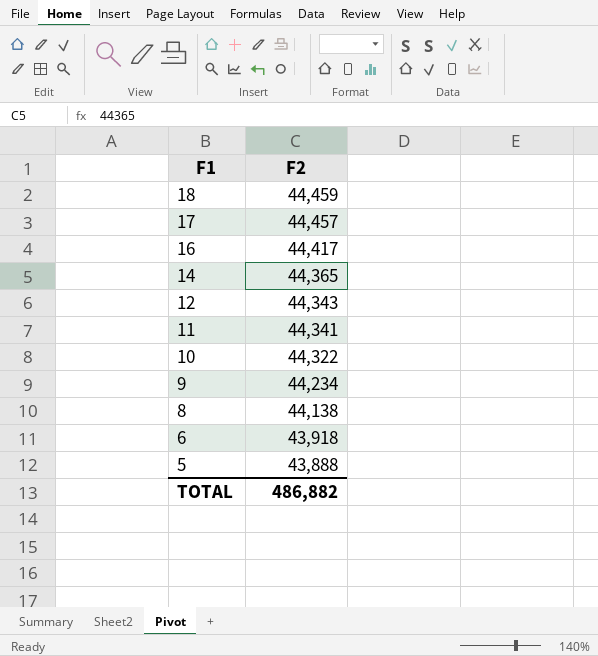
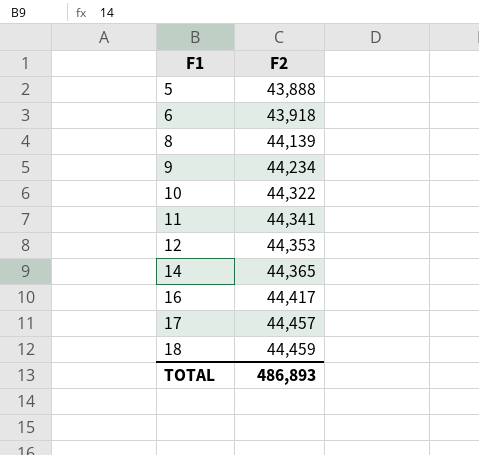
row order: F1 descending -> F1 ascending
8 | F2: 44,138 -> 44,139
12 | F2: 44,343 -> 44,353
TOTAL | F2: 486,882 -> 486,893

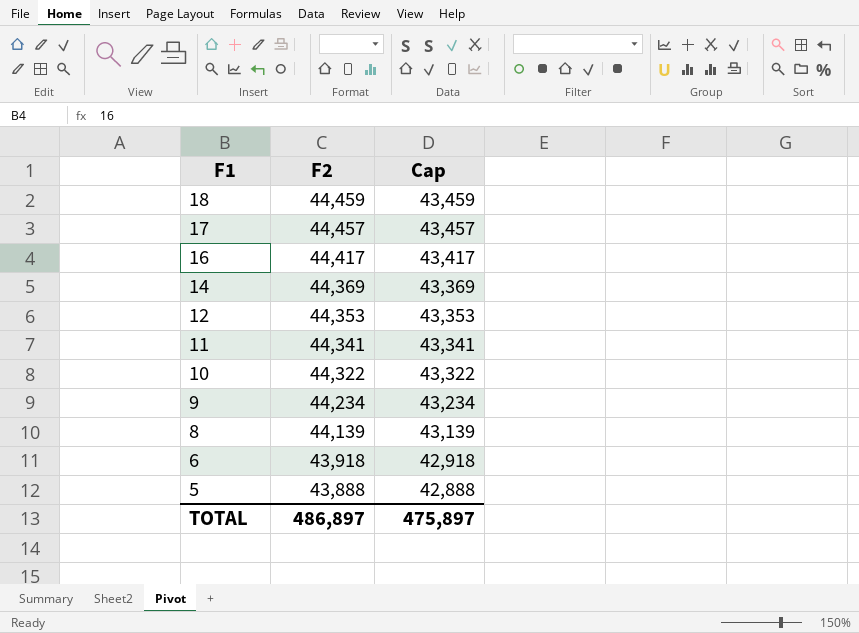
row order: F1 ascending -> F1 descending
column Cap | formula: none -> [F2] - 1000
14 | F2: 44,365 -> 44,369
TOTAL | F2: 486,893 -> 486,897

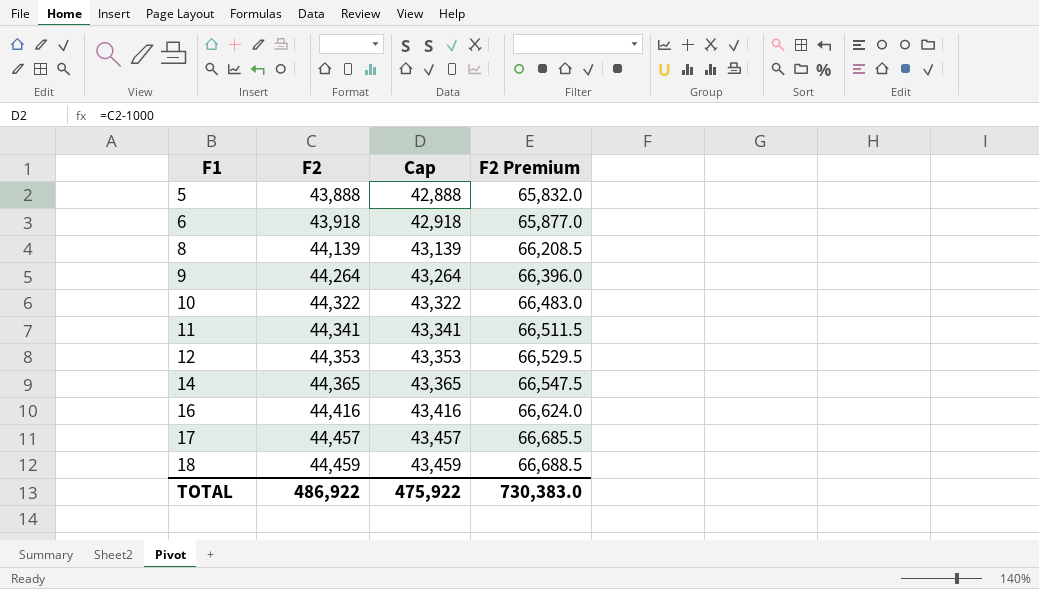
row order: F1 descending -> F1 ascending
column F2 Premium | formula: none -> [F2] * 1.5
9 | F2: 44,234 -> 44,264
9 | Cap: 43,234 -> 43,264
14 | F2: 44,369 -> 44,365
14 | Cap: 43,369 -> 43,365
16 | F2: 44,417 -> 44,416
16 | Cap: 43,417 -> 43,416
TOTAL | F2: 486,897 -> 486,922
TOTAL | Cap: 475,897 -> 475,922

